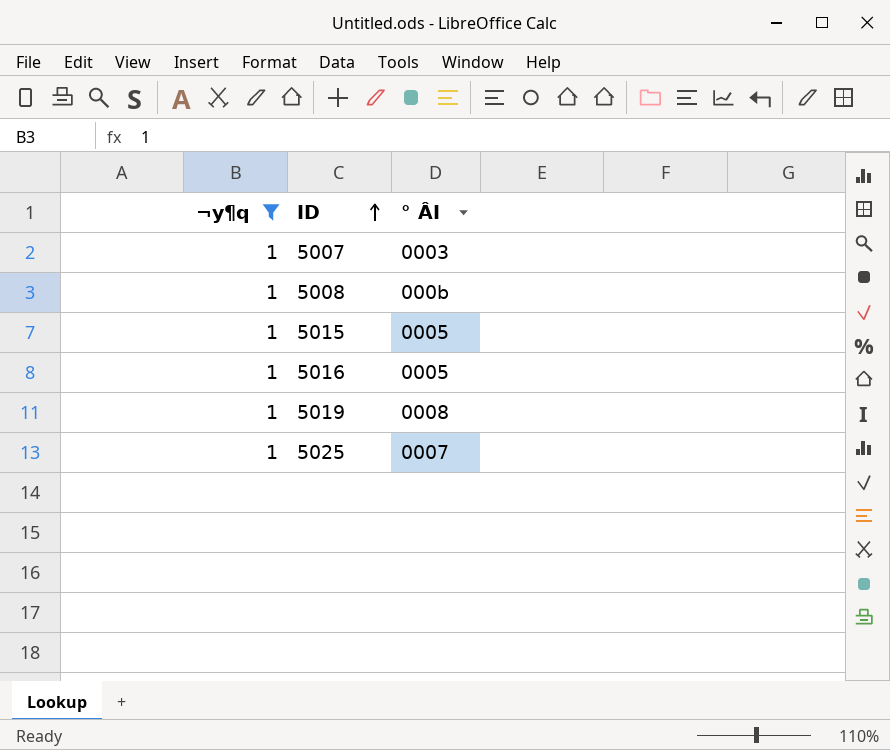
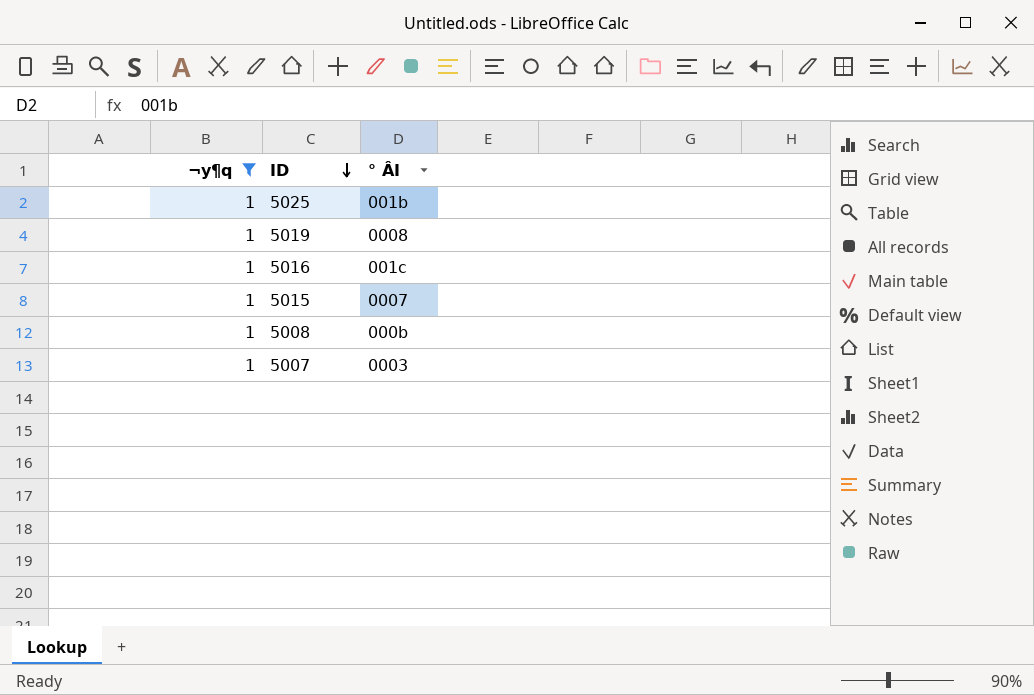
row order: ID ascending -> ID descending
5025 | ° ÂI: 0007 -> 001b
5016 | ° ÂI: 0005 -> 001c
5015 | ° ÂI: 0005 -> 0007

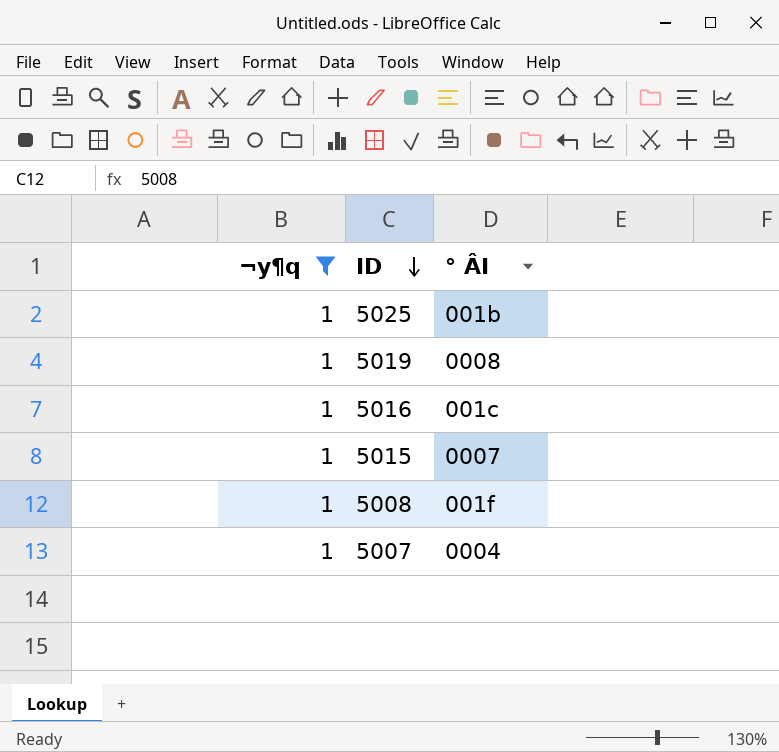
5008 | ° ÂI: 000b -> 001f
5007 | ° ÂI: 0003 -> 0004

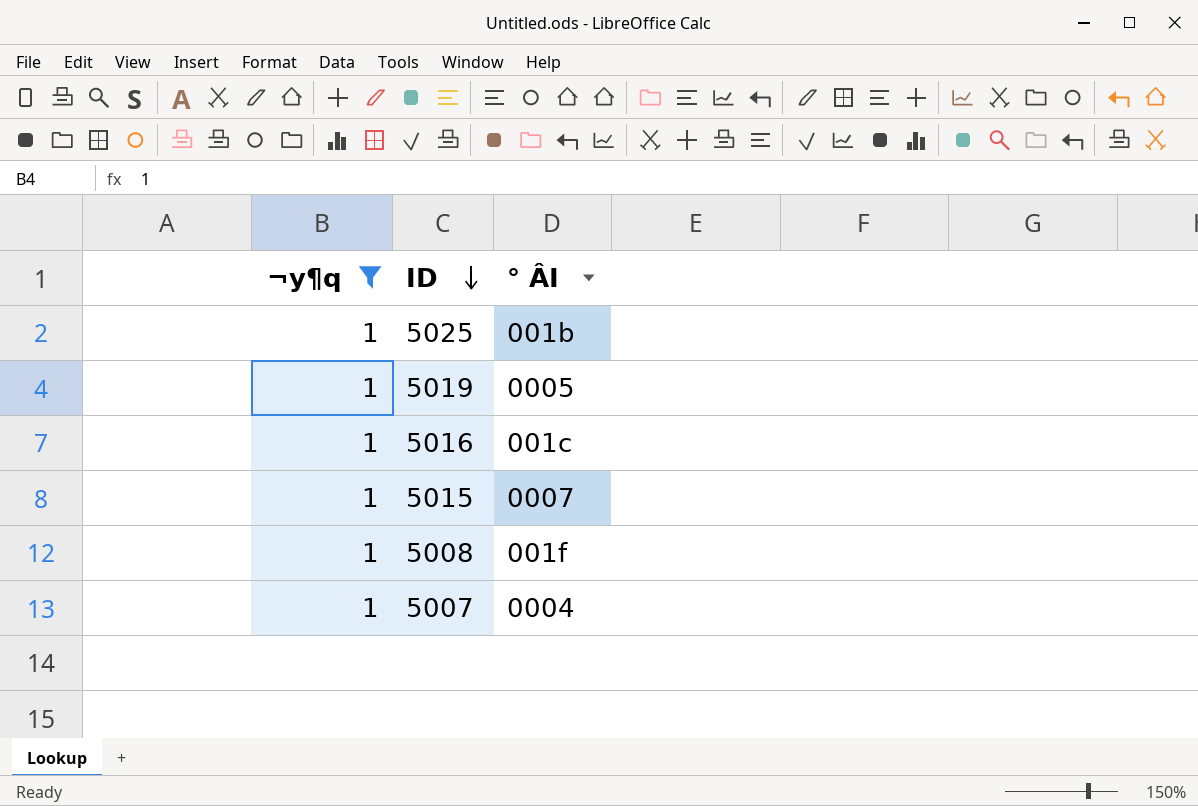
5019 | ° ÂI: 0008 -> 0005

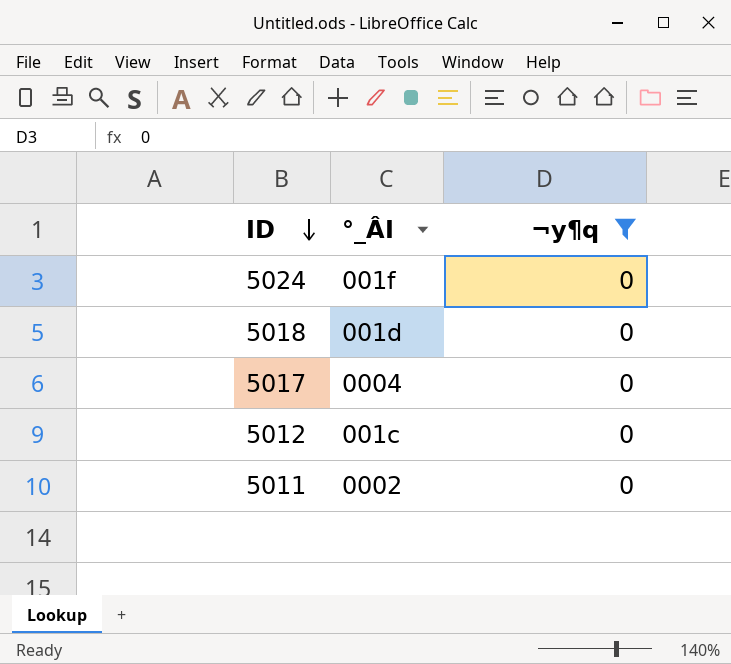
filter: ¬y¶q = 1 -> ¬y¶q = 0
column name: ° ÂI -> °_ÂI
column ¬y¶q | position: 1 -> 3

